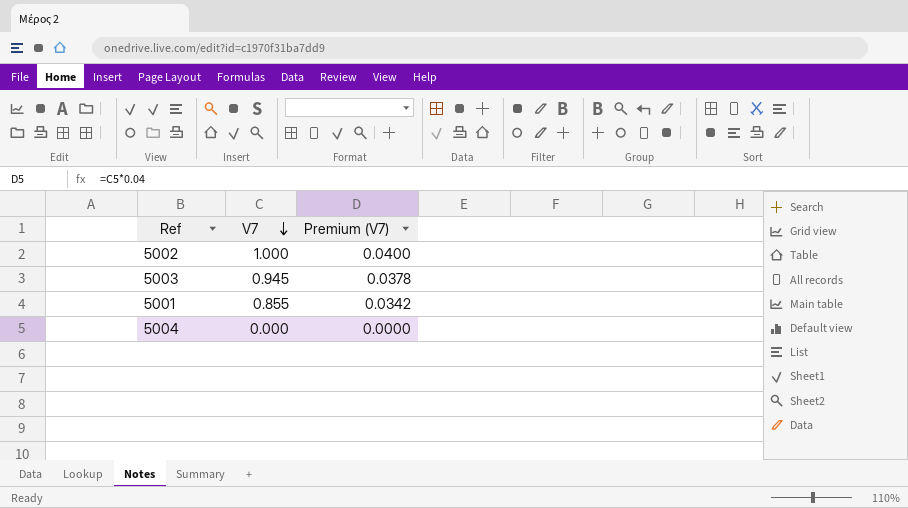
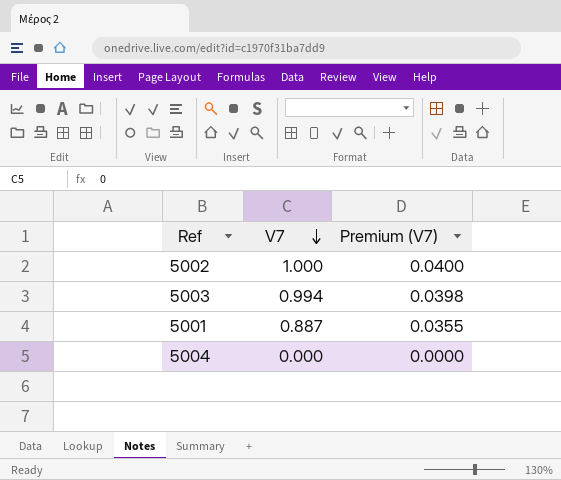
5003 | V7: 0.945 -> 0.994
5003 | Premium (V7): 0.0378 -> 0.0398
5001 | V7: 0.855 -> 0.887
5001 | Premium (V7): 0.0342 -> 0.0355

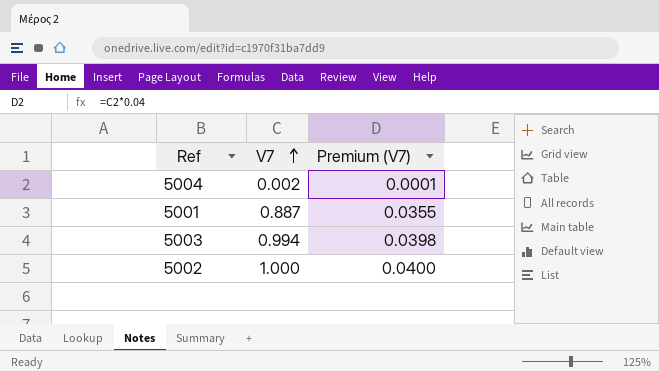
row order: V7 descending -> V7 ascending
5004 | V7: 0.000 -> 0.002
5004 | Premium (V7): 0.0000 -> 0.0001

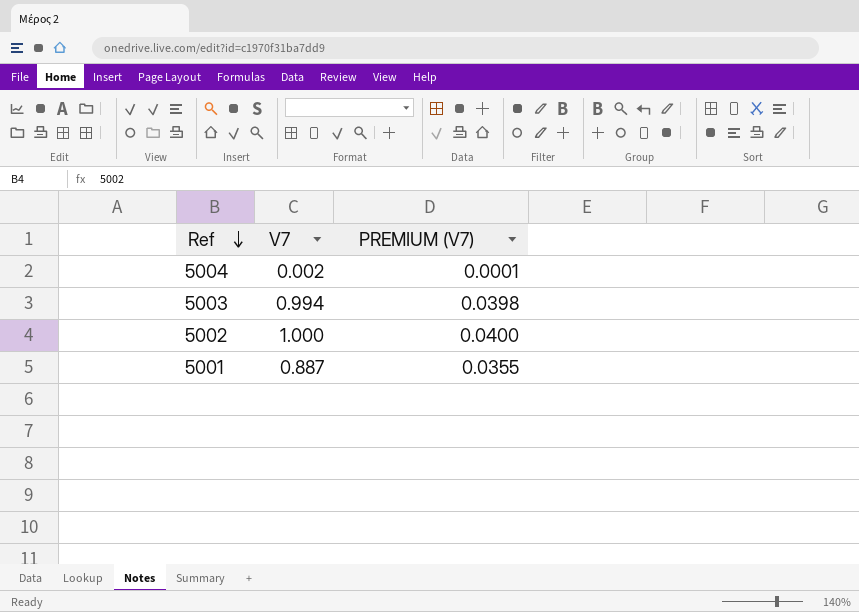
row order: V7 ascending -> Ref descending
column name: Premium (V7) -> PREMIUM (V7)

